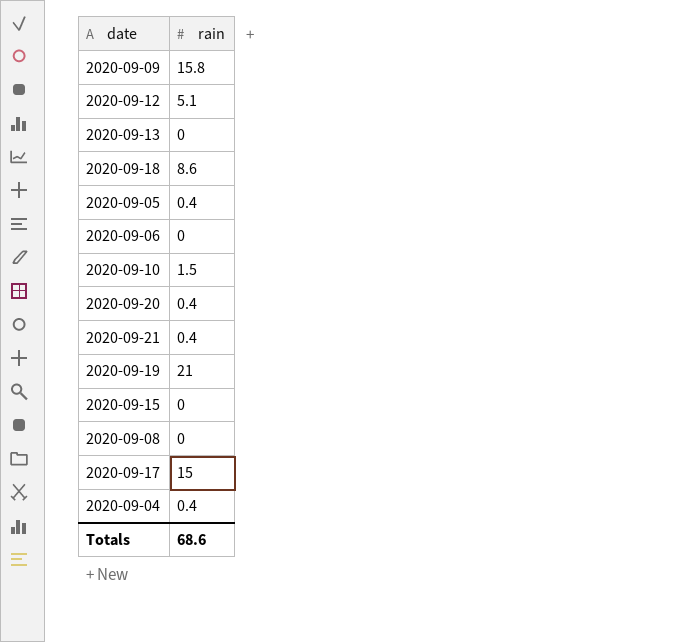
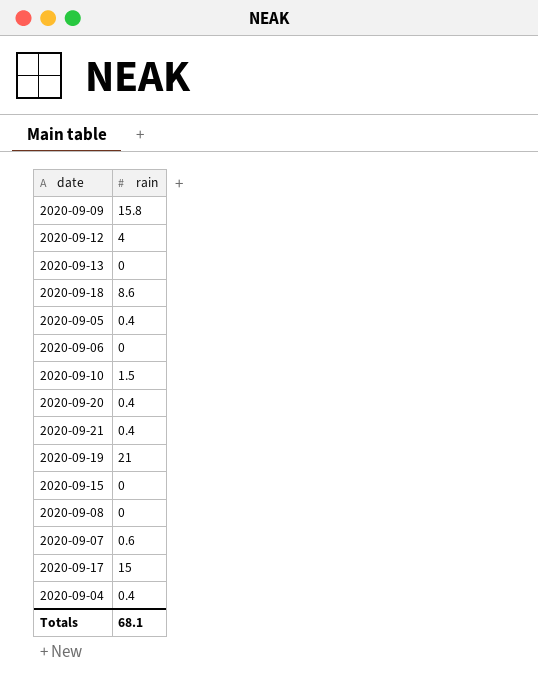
2020-09-12 | rain: 5.1 -> 4
row 2020-09-07: none -> 0.6
Totals | rain: 68.6 -> 68.1

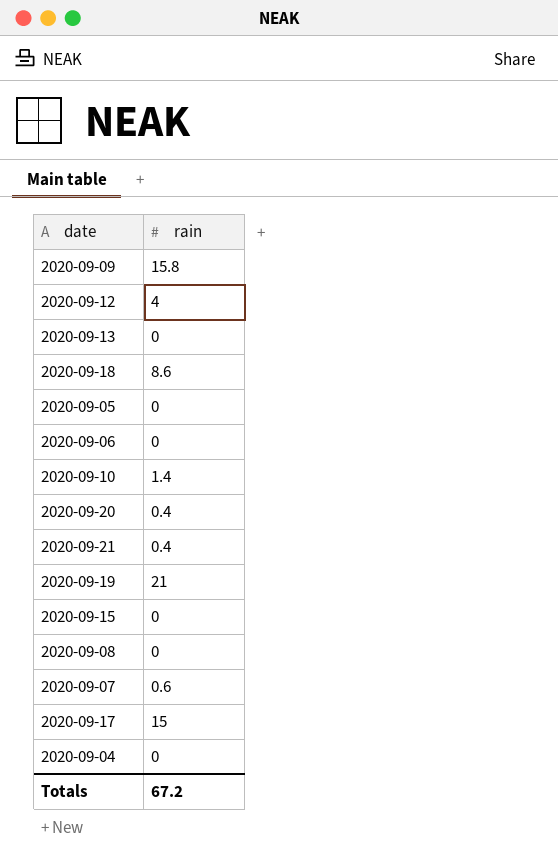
2020-09-05 | rain: 0.4 -> 0
2020-09-10 | rain: 1.5 -> 1.4
2020-09-04 | rain: 0.4 -> 0
Totals | rain: 68.1 -> 67.2

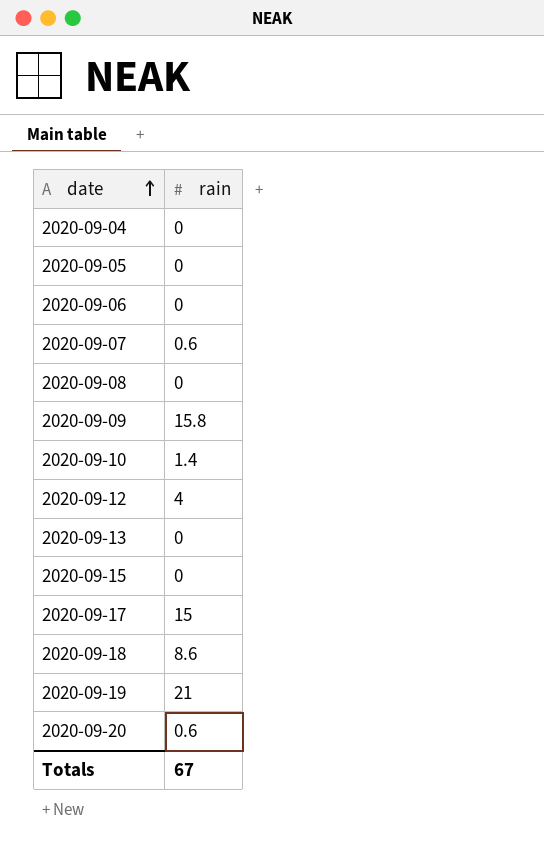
row order: none -> date ascending
row 2020-09-21: 0.4 -> none
2020-09-20 | rain: 0.4 -> 0.6
Totals | rain: 67.2 -> 67

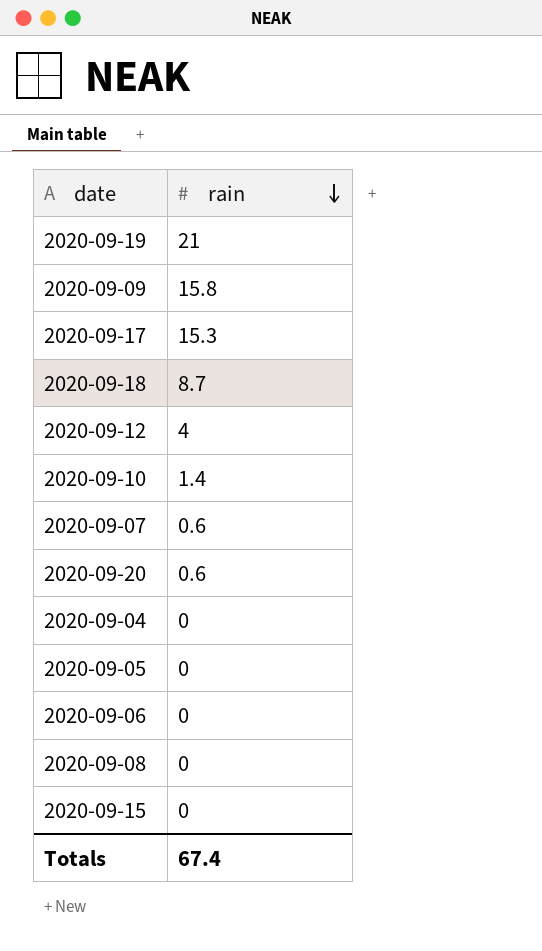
row order: date ascending -> rain descending
row 2020-09-13: 0 -> none
2020-09-17 | rain: 15 -> 15.3
2020-09-18 | rain: 8.6 -> 8.7
Totals | rain: 67 -> 67.4

